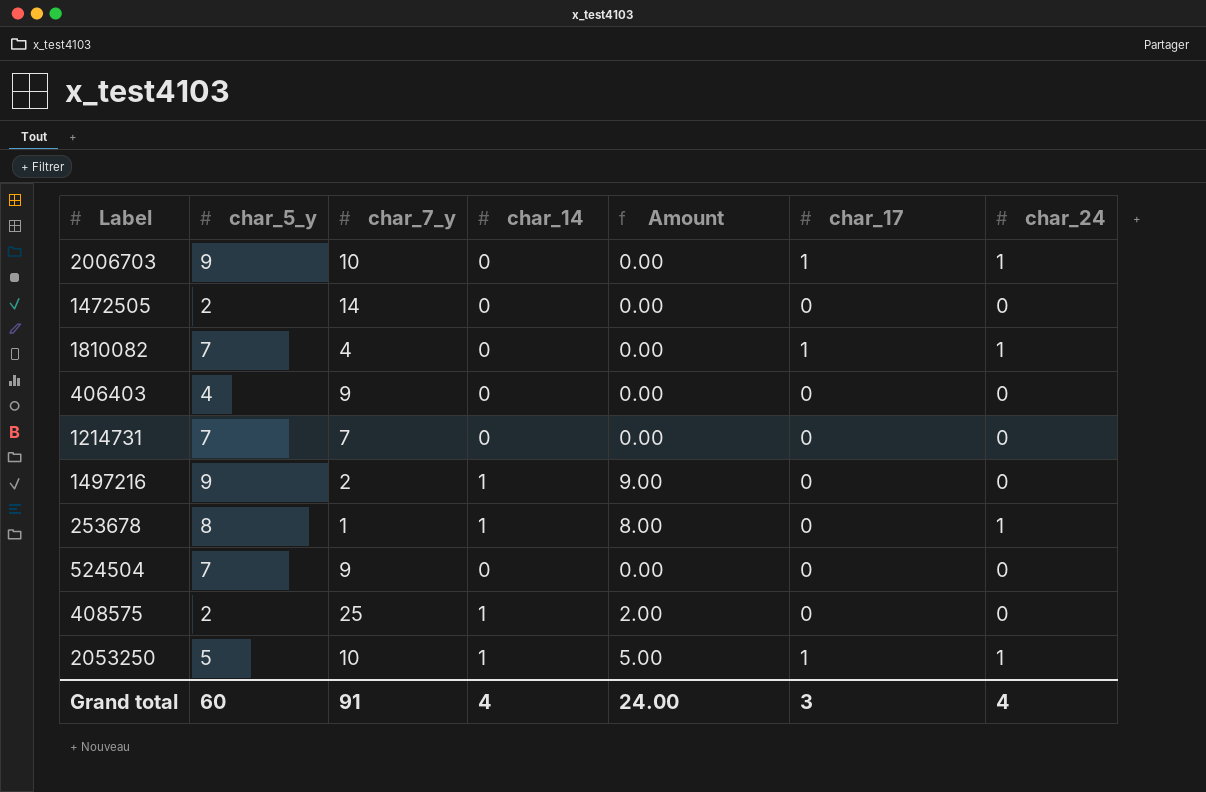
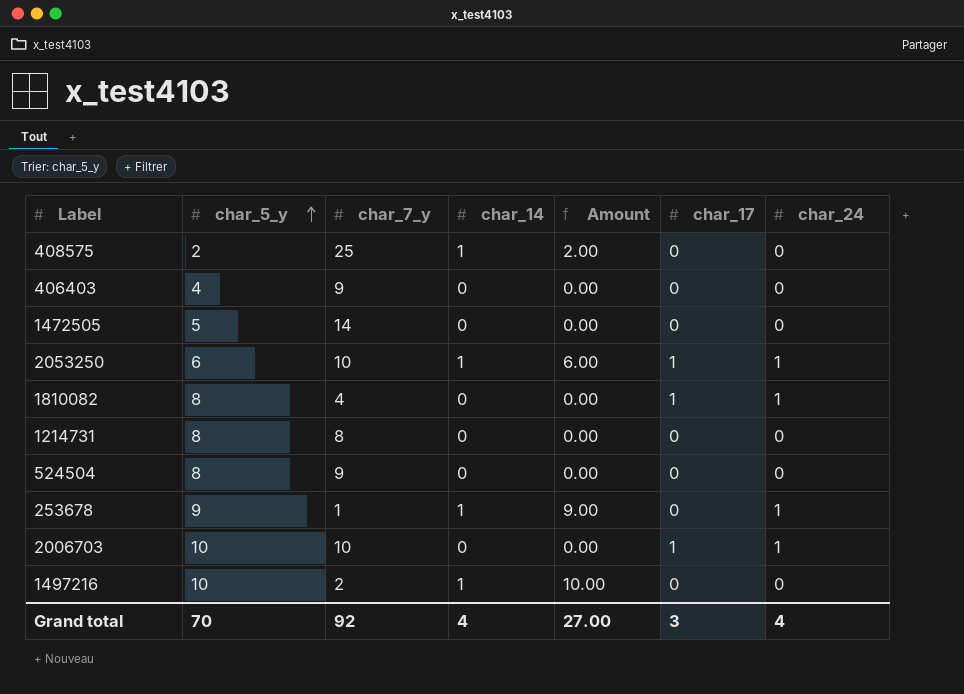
row order: none -> char_5_y ascending
1472505 | char_5_y: 2 -> 5
2053250 | char_5_y: 5 -> 6
2053250 | Amount: 5.00 -> 6.00
1810082 | char_5_y: 7 -> 8
1214731 | char_5_y: 7 -> 8
1214731 | char_7_y: 7 -> 8
524504 | char_5_y: 7 -> 8
253678 | char_5_y: 8 -> 9
253678 | Amount: 8.00 -> 9.00
2006703 | char_5_y: 9 -> 10
1497216 | char_5_y: 9 -> 10
1497216 | Amount: 9.00 -> 10.00
Grand total | char_5_y: 60 -> 70
Grand total | char_7_y: 91 -> 92
Grand total | Amount: 24.00 -> 27.00

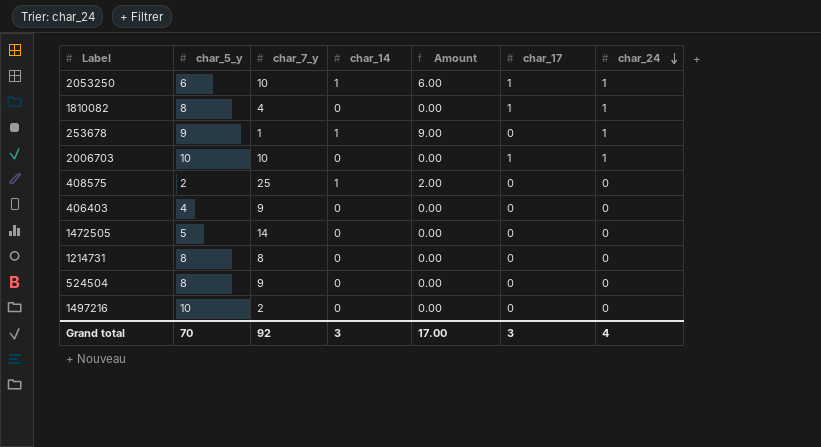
row order: char_5_y ascending -> char_24 descending
1497216 | char_14: 1 -> 0
1497216 | Amount: 10.00 -> 0.00
Grand total | char_14: 4 -> 3
Grand total | Amount: 27.00 -> 17.00

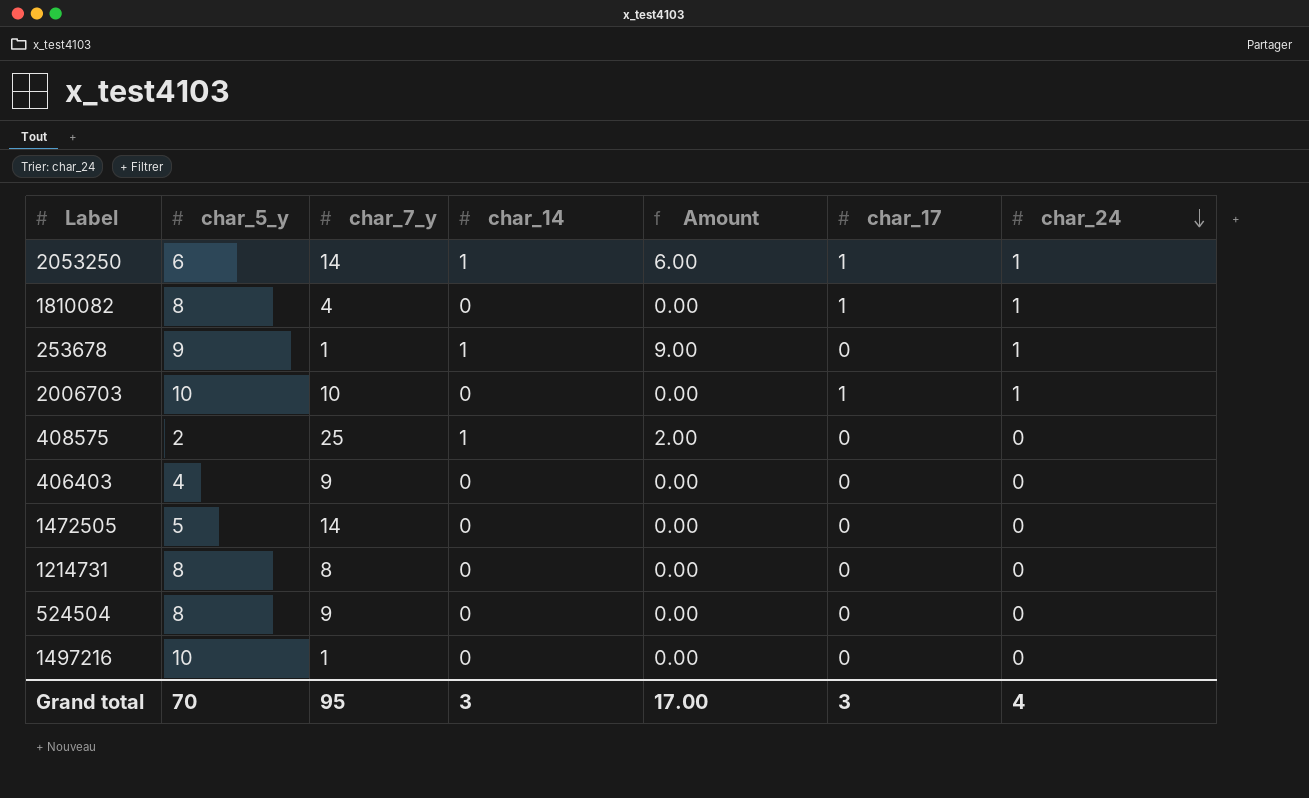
2053250 | char_7_y: 10 -> 14
1497216 | char_7_y: 2 -> 1
Grand total | char_7_y: 92 -> 95

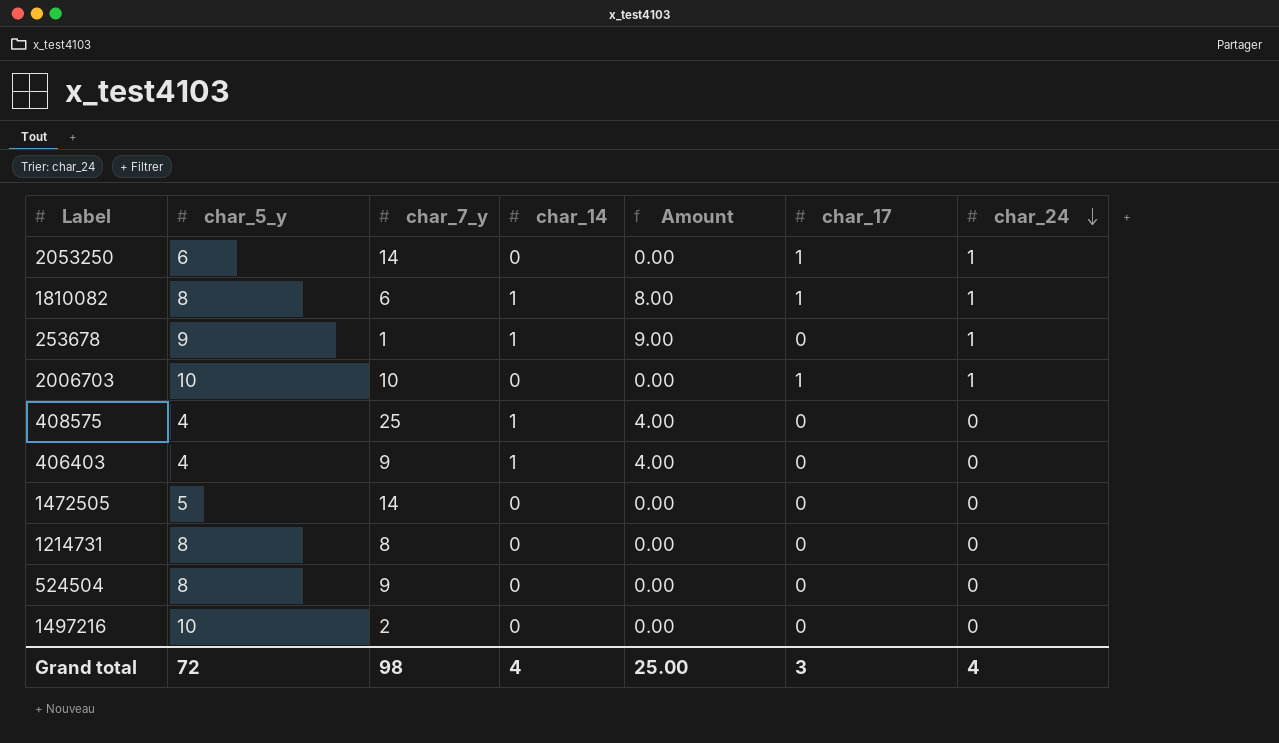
2053250 | char_14: 1 -> 0
2053250 | Amount: 6.00 -> 0.00
1810082 | char_7_y: 4 -> 6
1810082 | char_14: 0 -> 1
1810082 | Amount: 0.00 -> 8.00
408575 | char_5_y: 2 -> 4
408575 | Amount: 2.00 -> 4.00
406403 | char_14: 0 -> 1
406403 | Amount: 0.00 -> 4.00
1497216 | char_7_y: 1 -> 2
Grand total | char_5_y: 70 -> 72
Grand total | char_7_y: 95 -> 98
Grand total | char_14: 3 -> 4
Grand total | Amount: 17.00 -> 25.00

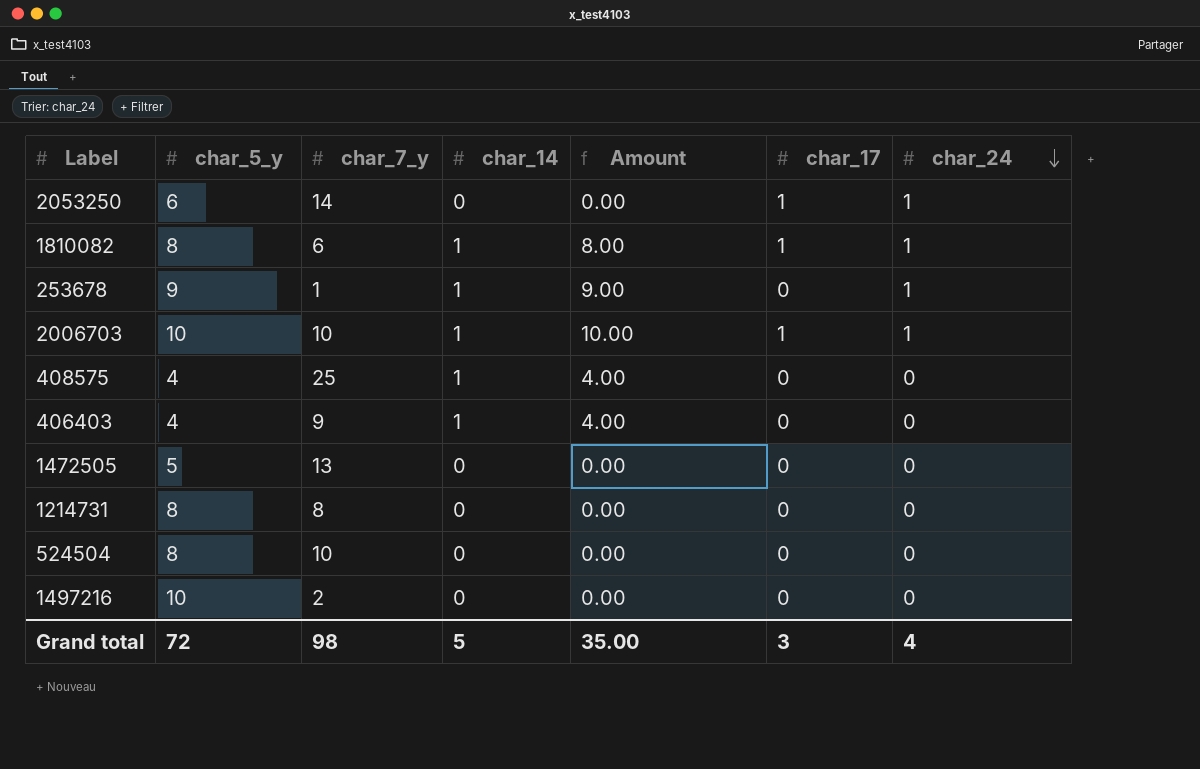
2006703 | char_14: 0 -> 1
2006703 | Amount: 0.00 -> 10.00
1472505 | char_7_y: 14 -> 13
524504 | char_7_y: 9 -> 10
Grand total | char_14: 4 -> 5
Grand total | Amount: 25.00 -> 35.00

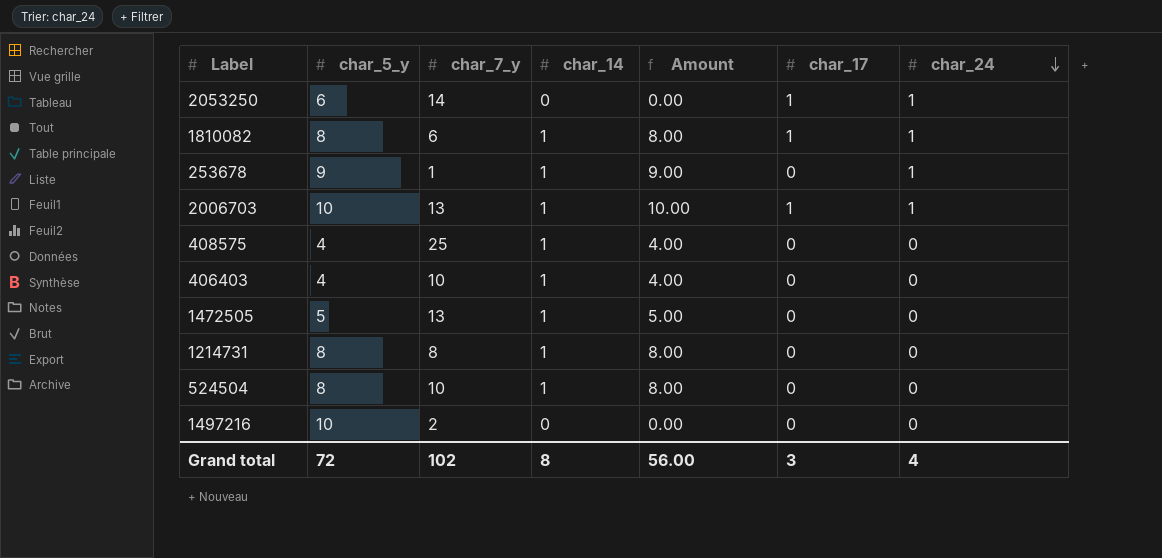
2006703 | char_7_y: 10 -> 13
406403 | char_7_y: 9 -> 10
1472505 | char_14: 0 -> 1
1472505 | Amount: 0.00 -> 5.00
1214731 | char_14: 0 -> 1
1214731 | Amount: 0.00 -> 8.00
524504 | char_14: 0 -> 1
524504 | Amount: 0.00 -> 8.00
Grand total | char_7_y: 98 -> 102
Grand total | char_14: 5 -> 8
Grand total | Amount: 35.00 -> 56.00

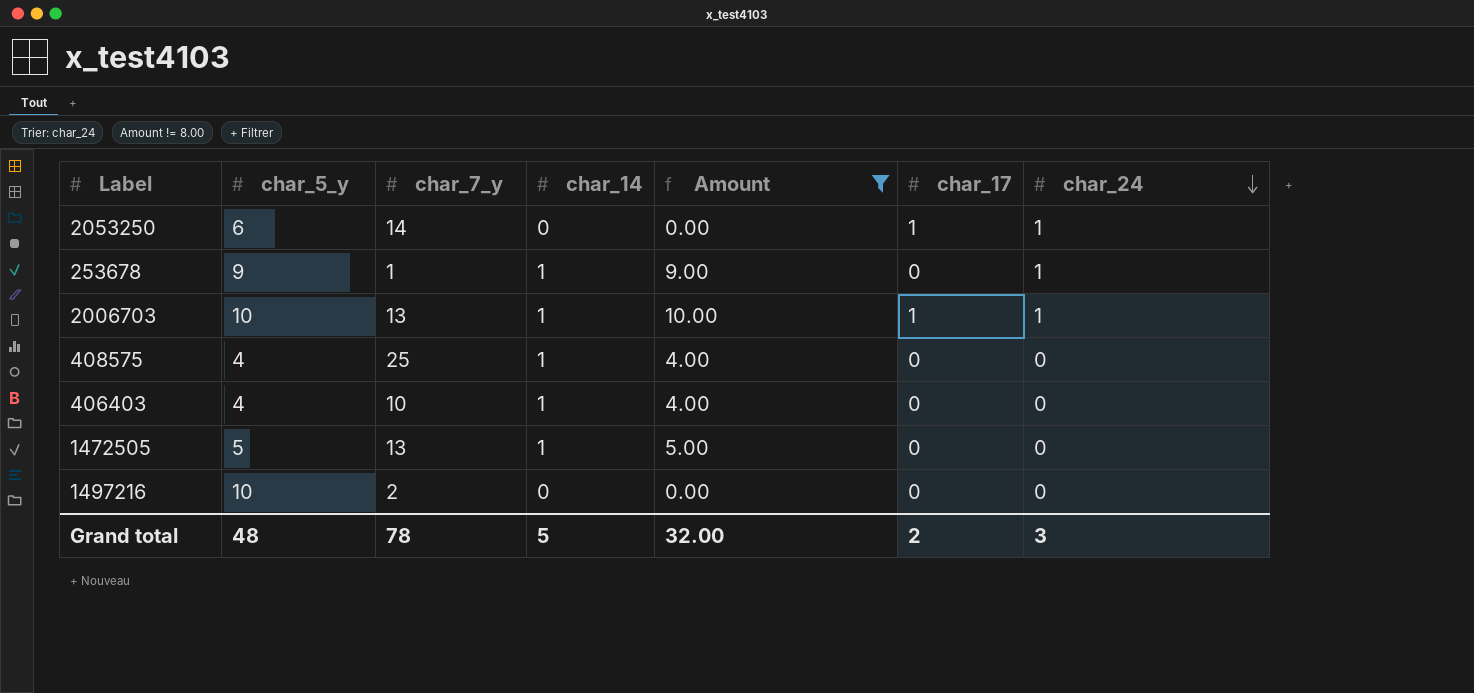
filter: none -> Amount != 8.00
Grand total | char_5_y: 72 -> 48
Grand total | char_7_y: 102 -> 78
Grand total | char_14: 8 -> 5
Grand total | Amount: 56.00 -> 32.00
Grand total | char_17: 3 -> 2
Grand total | char_24: 4 -> 3

